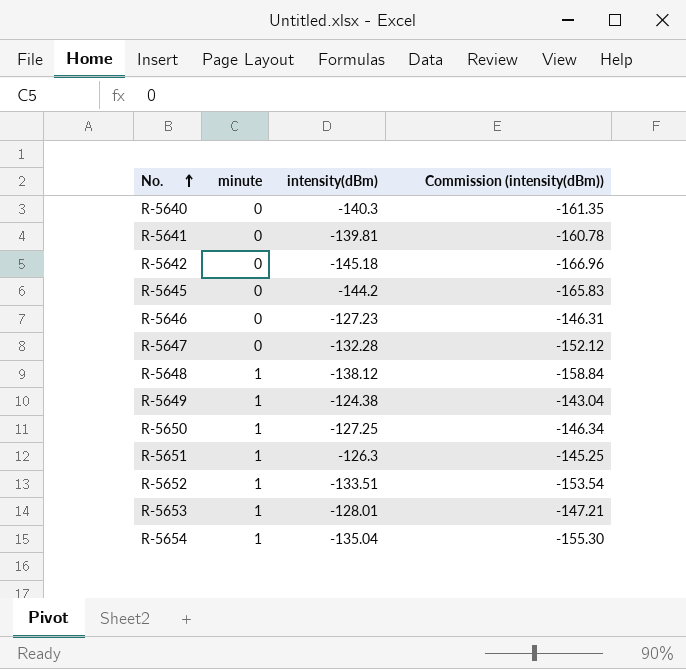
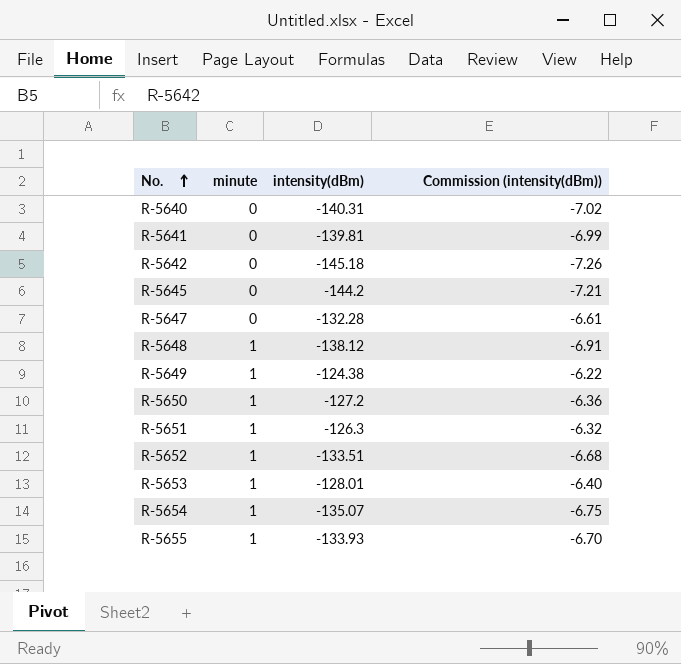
column Commission (intensity(dBm)) | formula: [intensity(dBm)] * 1.15 -> [intensity(dBm)] * 0.05
row R-5646: 0 | -127.23 | -146.31 -> none
R-5640 | intensity(dBm): -140.3 -> -140.31
R-5650 | intensity(dBm): -127.25 -> -127.2
R-5654 | intensity(dBm): -135.04 -> -135.07
row R-5655: none -> 1 | -133.93 | -6.70

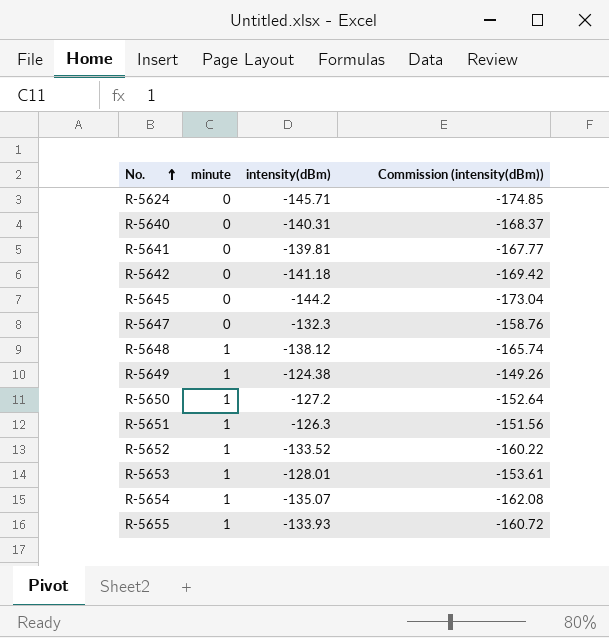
column Commission (intensity(dBm)) | formula: [intensity(dBm)] * 0.05 -> [intensity(dBm)] * 1.2
row R-5624: none -> 0 | -145.71 | -174.85
R-5642 | intensity(dBm): -145.18 -> -141.18
R-5647 | intensity(dBm): -132.28 -> -132.3
R-5652 | intensity(dBm): -133.51 -> -133.52

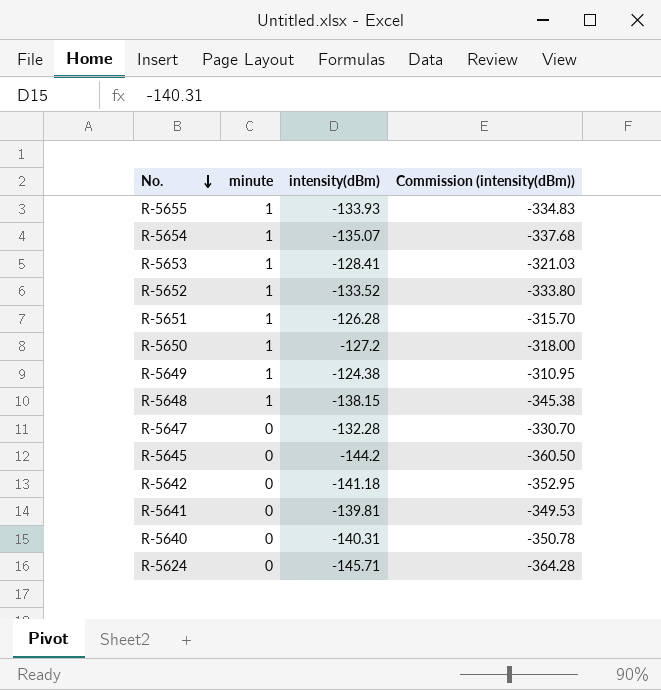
row order: No. ascending -> No. descending
column Commission (intensity(dBm)) | formula: [intensity(dBm)] * 1.2 -> [intensity(dBm)] * 2.5
R-5653 | intensity(dBm): -128.01 -> -128.41
R-5651 | intensity(dBm): -126.3 -> -126.28
R-5648 | intensity(dBm): -138.12 -> -138.15
R-5647 | intensity(dBm): -132.3 -> -132.28

